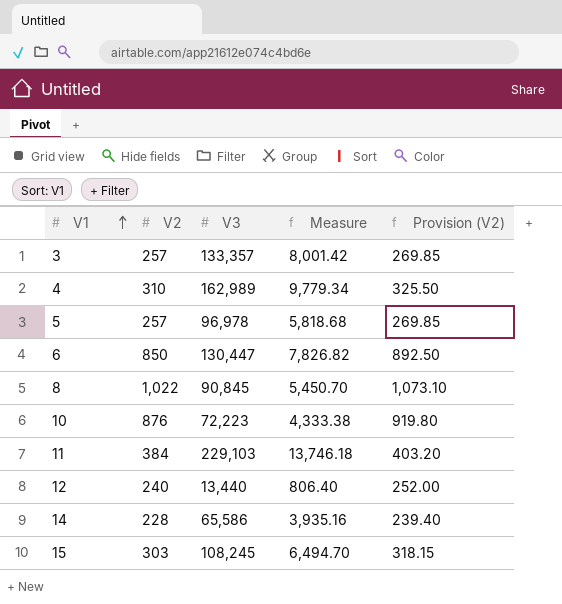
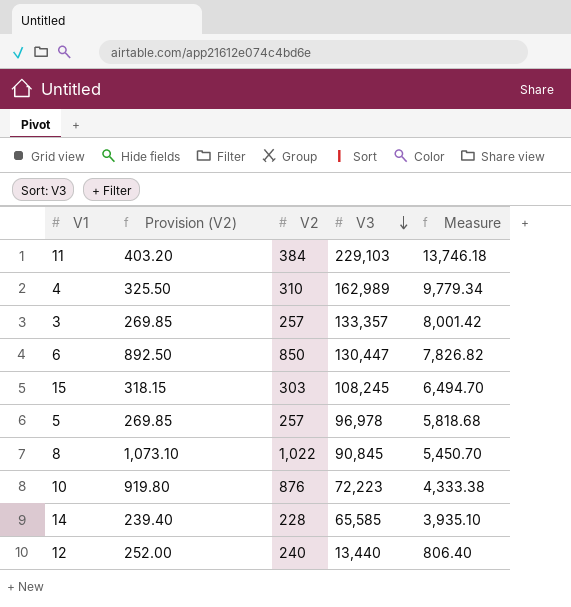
row order: V1 ascending -> V3 descending
column Provision (V2) | position: 5 -> 2
14 | V3: 65,586 -> 65,585
14 | Measure: 3,935.16 -> 3,935.10

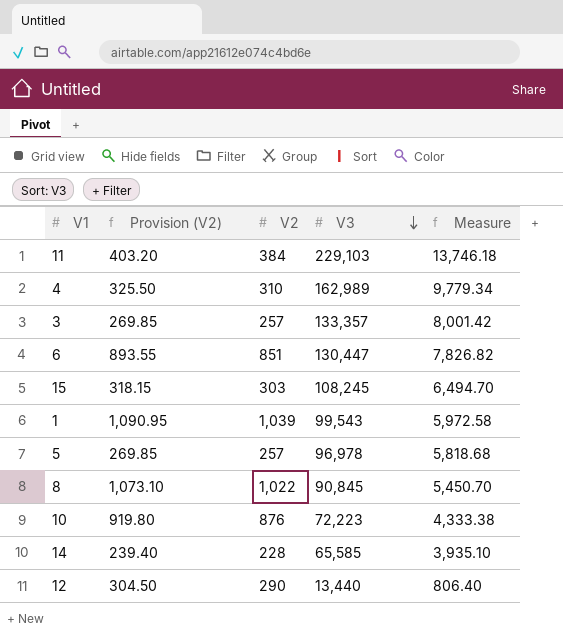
6 | Provision (V2): 892.50 -> 893.55
6 | V2: 850 -> 851
row 1: none -> 1,090.95 | 1,039 | 99,543 | 5,972.58
12 | Provision (V2): 252.00 -> 304.50
12 | V2: 240 -> 290

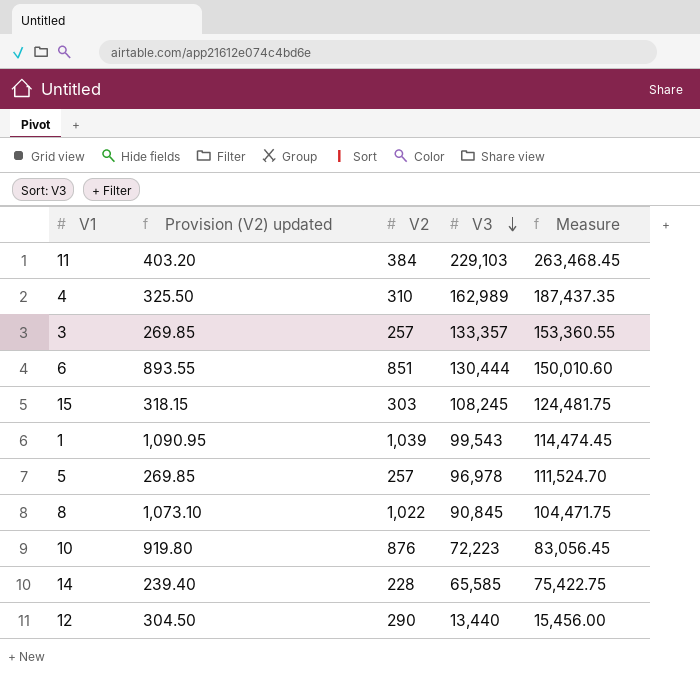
column name: Provision (V2) -> Provision (V2) updated
column Measure | formula: [V3] * 0.06 -> [V3] * 1.15
6 | V3: 130,447 -> 130,444

